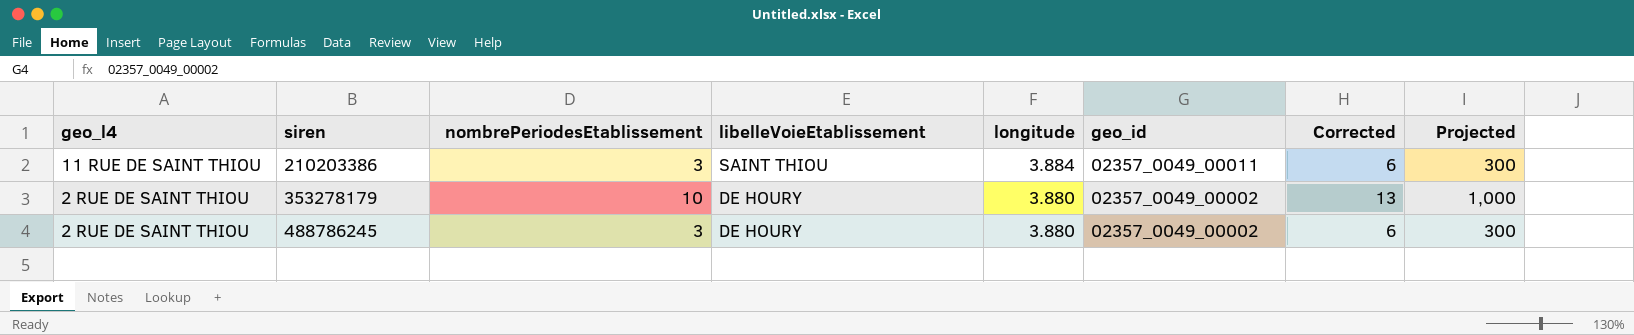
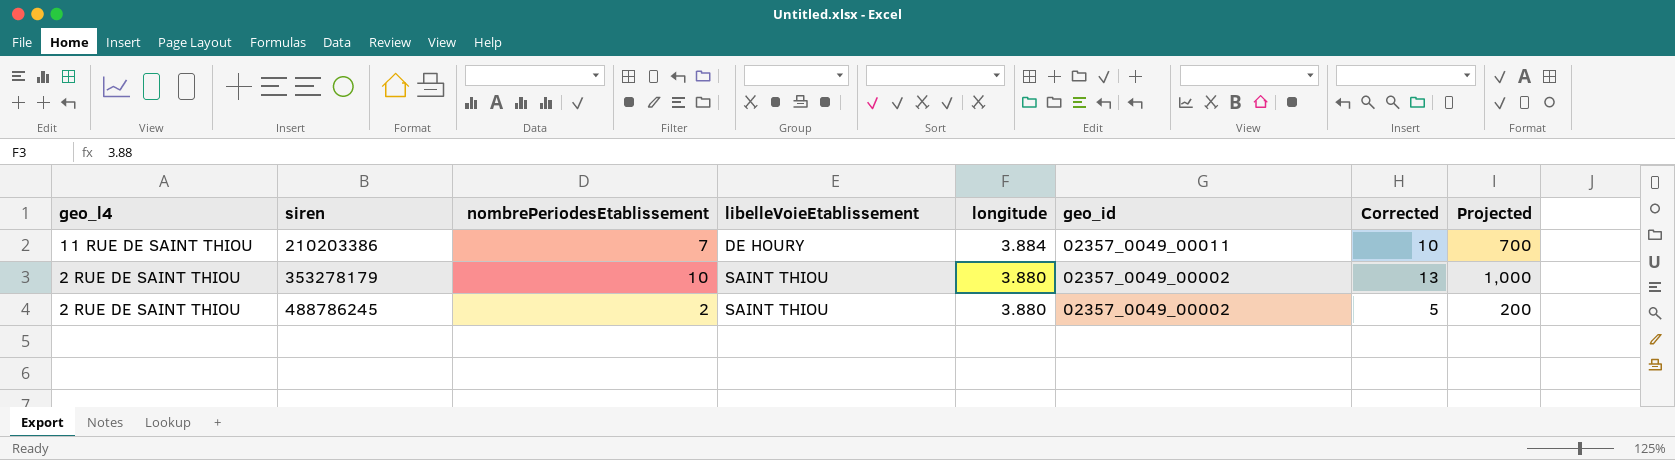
210203386 | nombrePeriodesEtablissement: 3 -> 7
210203386 | libelleVoieEtablissement: SAINT THIOU -> DE HOURY
210203386 | Corrected: 6 -> 10
210203386 | Projected: 300 -> 700
353278179 | libelleVoieEtablissement: DE HOURY -> SAINT THIOU
488786245 | nombrePeriodesEtablissement: 3 -> 2
488786245 | libelleVoieEtablissement: DE HOURY -> SAINT THIOU
488786245 | Corrected: 6 -> 5
488786245 | Projected: 300 -> 200

